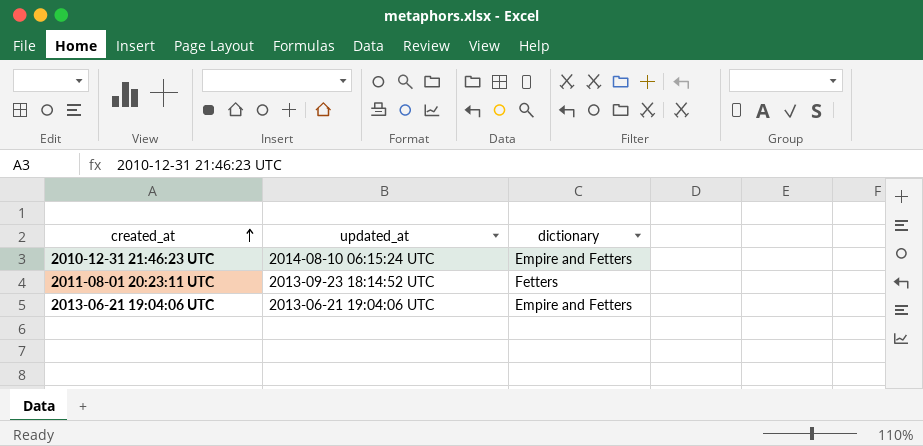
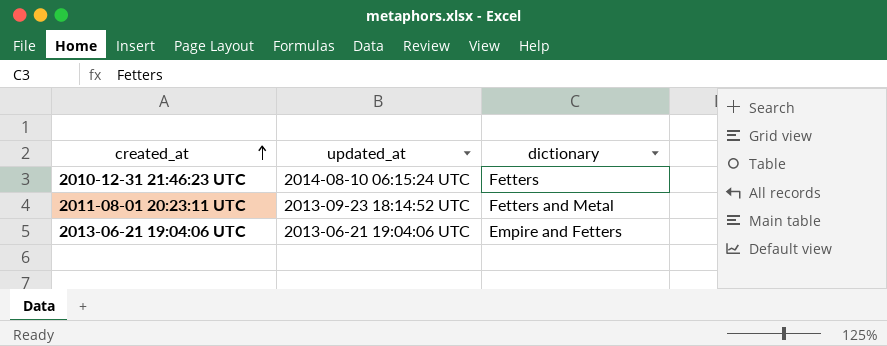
2010-12-31 21:46:23 UTC | dictionary: Empire and Fetters -> Fetters
2011-08-01 20:23:11 UTC | dictionary: Fetters -> Fetters and Metal

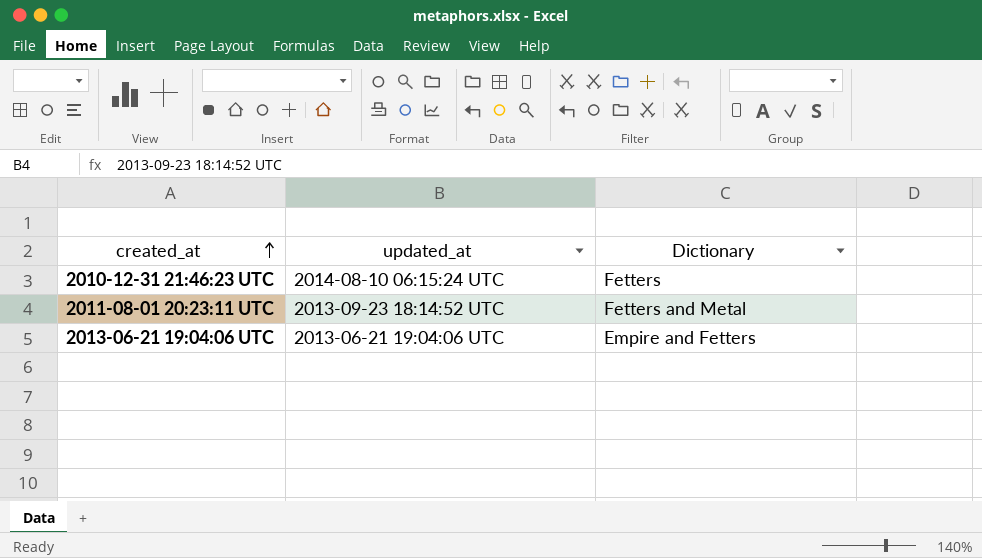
column name: dictionary -> Dictionary

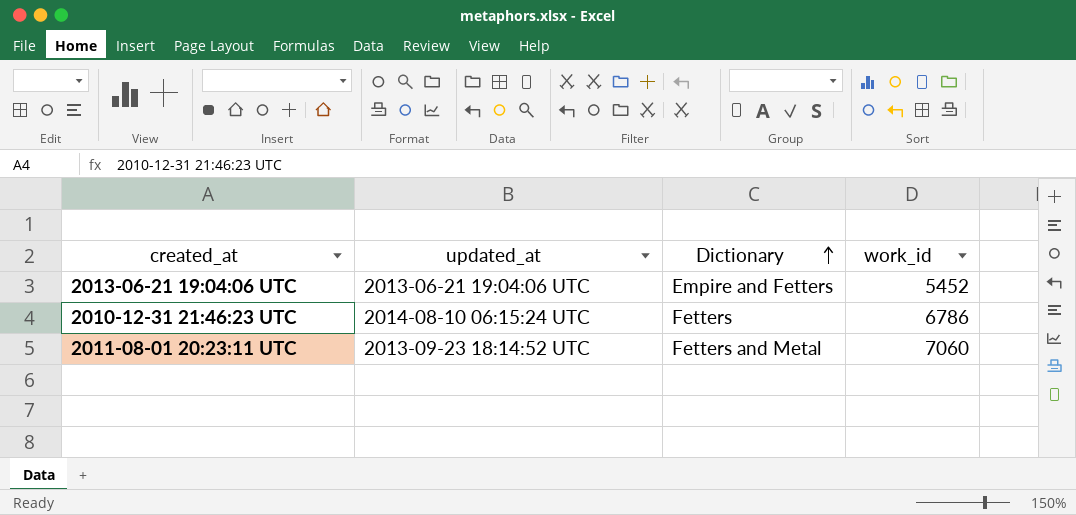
row order: created_at ascending -> Dictionary ascending
column work_id | position: none -> 4

